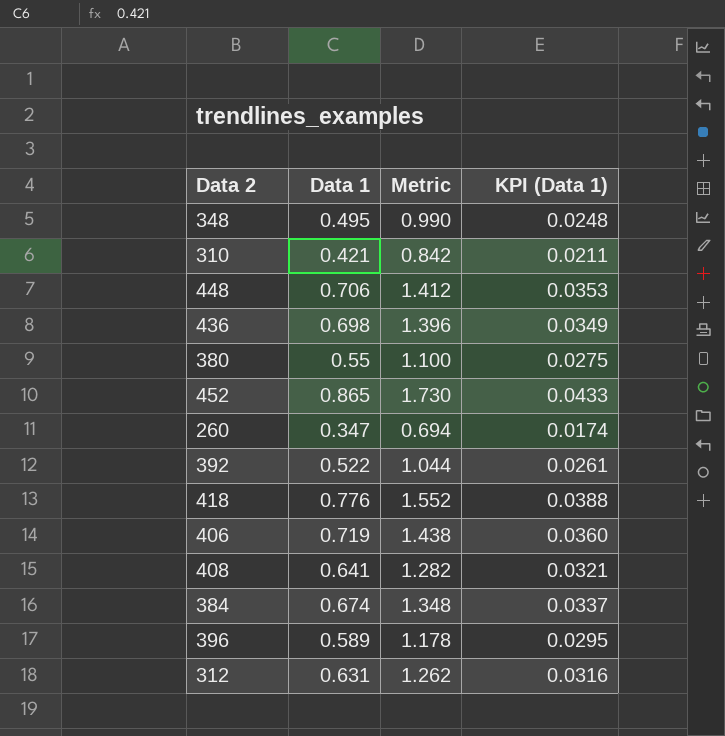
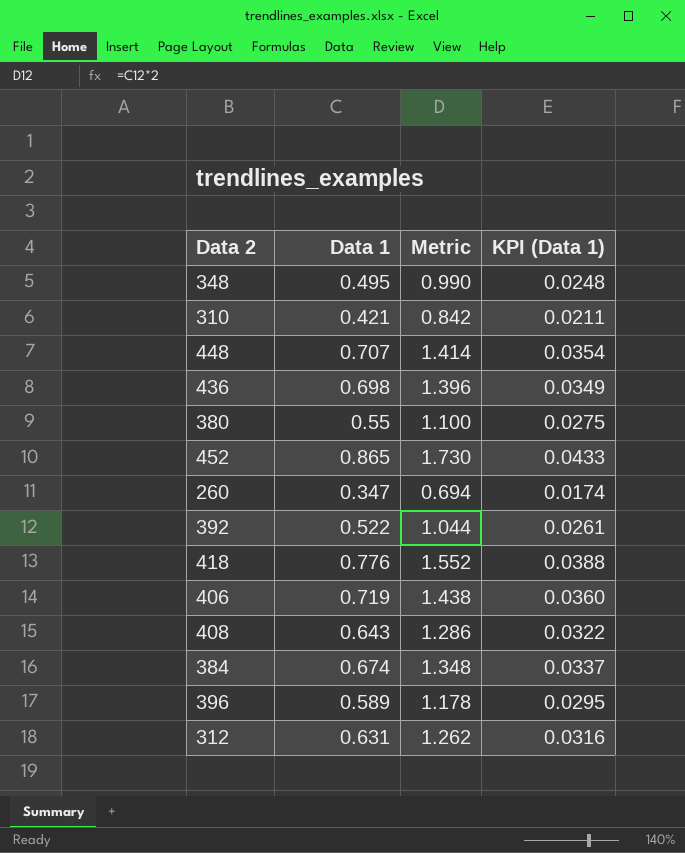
448 | Data 1: 0.706 -> 0.707
448 | Metric: 1.412 -> 1.414
448 | KPI (Data 1): 0.0353 -> 0.0354
408 | Data 1: 0.641 -> 0.643
408 | Metric: 1.282 -> 1.286
408 | KPI (Data 1): 0.0321 -> 0.0322

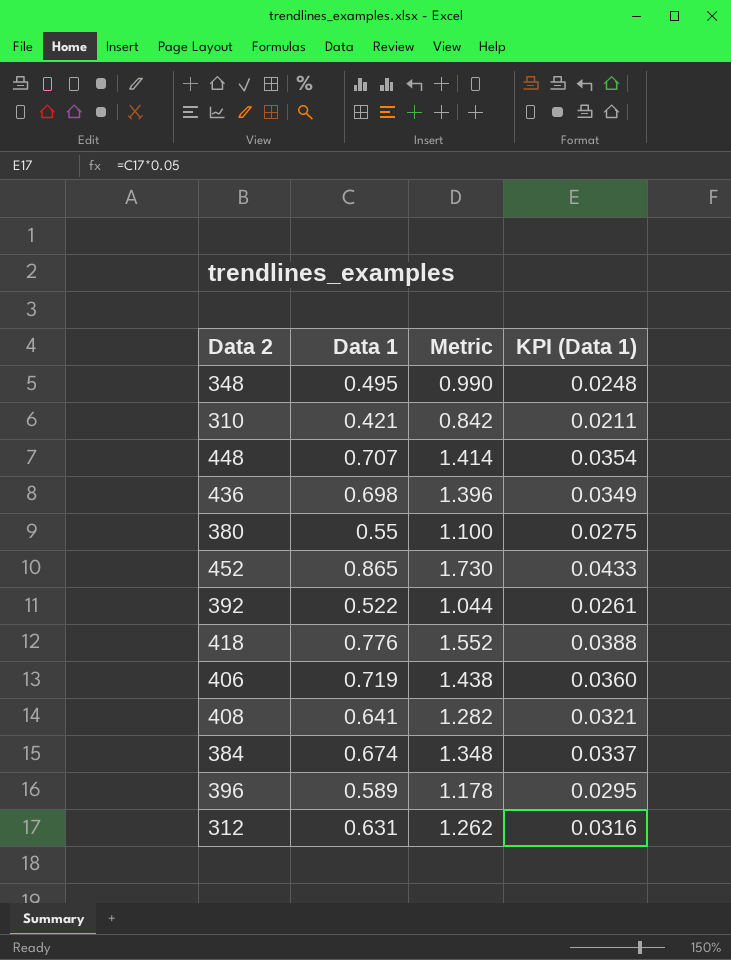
row 260: 0.347 | 0.694 | 0.0174 -> none
408 | Data 1: 0.643 -> 0.641
408 | Metric: 1.286 -> 1.282
408 | KPI (Data 1): 0.0322 -> 0.0321

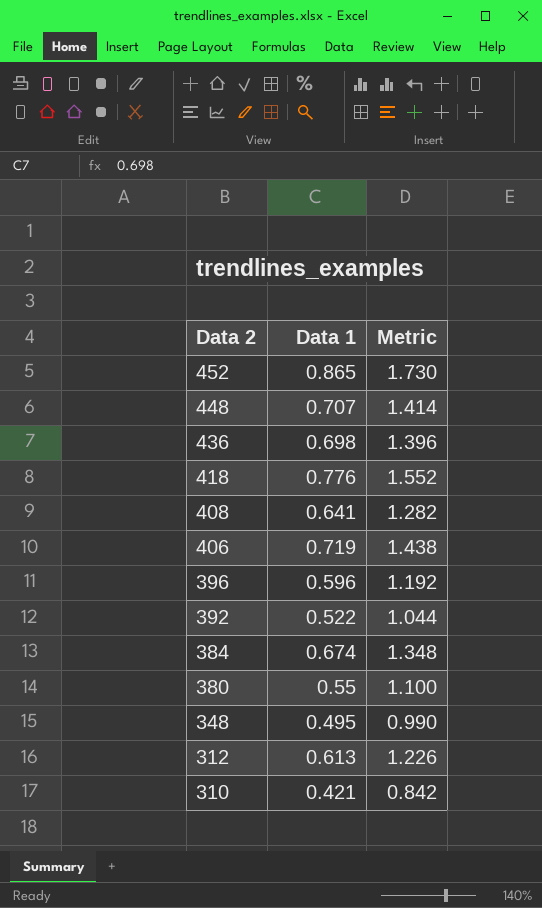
row order: none -> Data 2 descending
column KPI (Data 1) | formula: [Data 1] * 0.05 -> none
396 | Data 1: 0.589 -> 0.596
396 | Metric: 1.178 -> 1.192
312 | Data 1: 0.631 -> 0.613
312 | Metric: 1.262 -> 1.226

